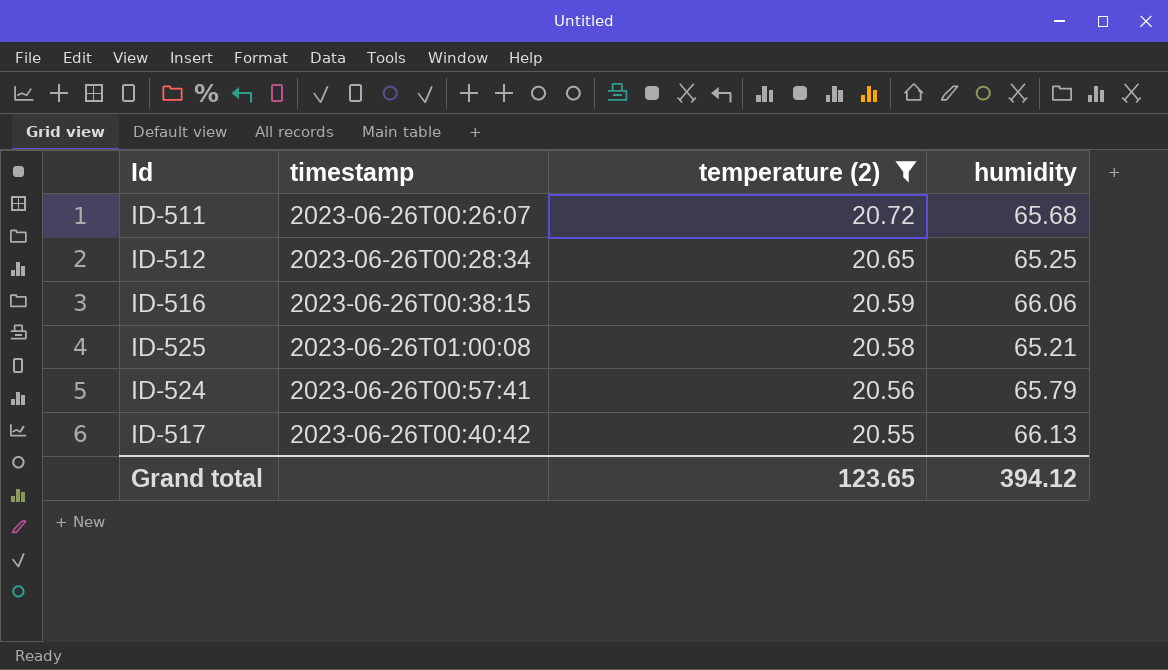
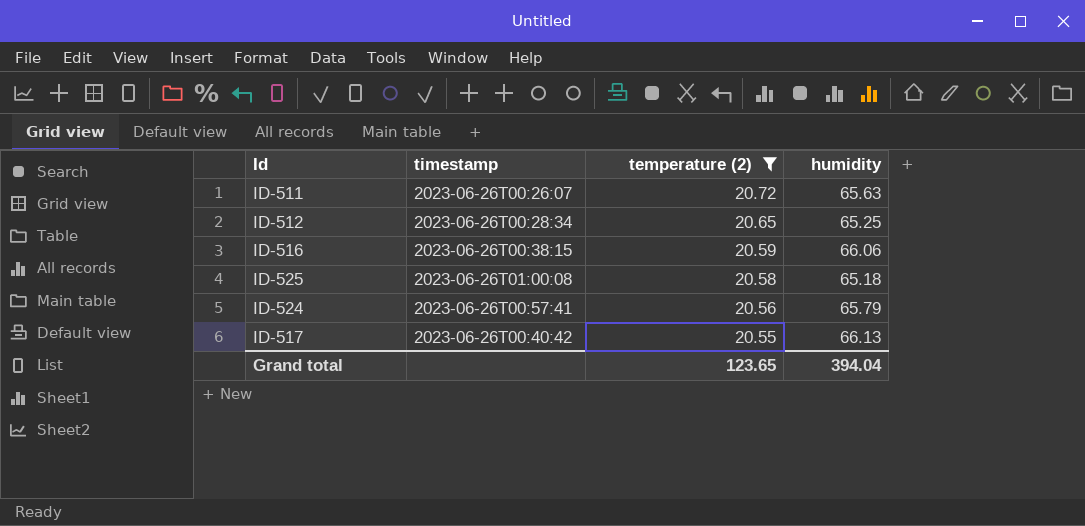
ID-511 | humidity: 65.68 -> 65.63
ID-525 | humidity: 65.21 -> 65.18
Grand total | humidity: 394.12 -> 394.04

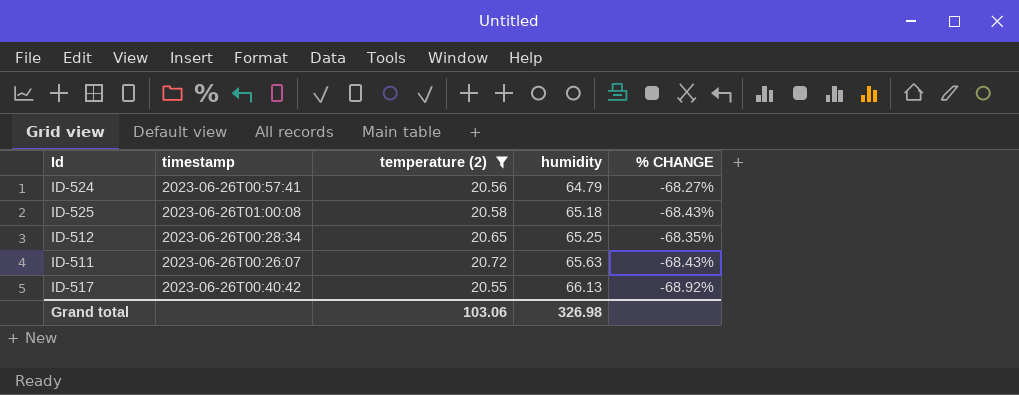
row order: temperature (2) descending -> humidity ascending
column % CHANGE | formula: none -> ([temperature (2)] - [humidity]) / [humidity]
row ID-516: 2023-06-26T00:38:15 | 20.59 | 66.06 -> none
ID-524 | humidity: 65.79 -> 64.79
Grand total | temperature (2): 123.65 -> 103.06
Grand total | humidity: 394.04 -> 326.98

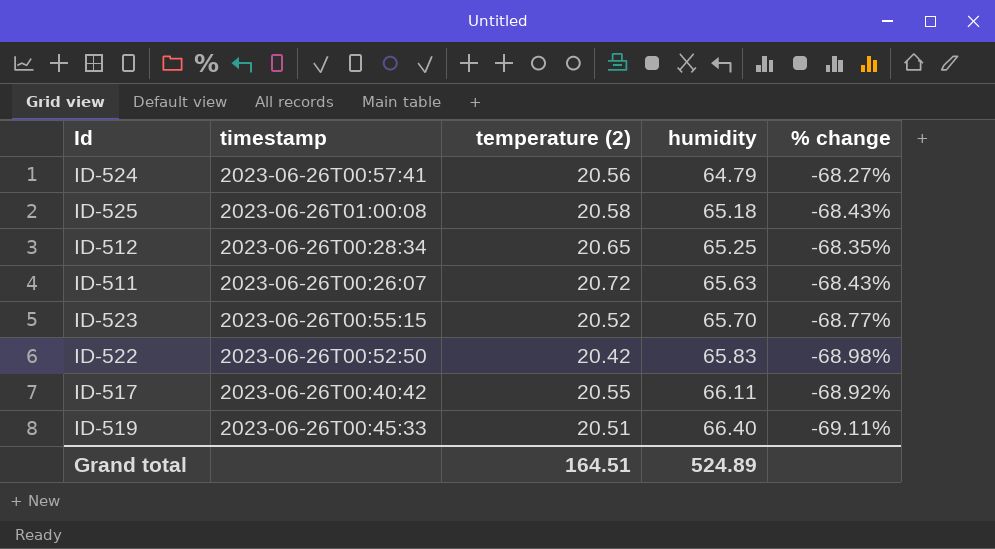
filter: temperature (2) >= 20.55 -> none
column name: % CHANGE -> % change
ID-517 | humidity: 66.13 -> 66.11
Grand total | temperature (2): 103.06 -> 164.51
Grand total | humidity: 326.98 -> 524.89

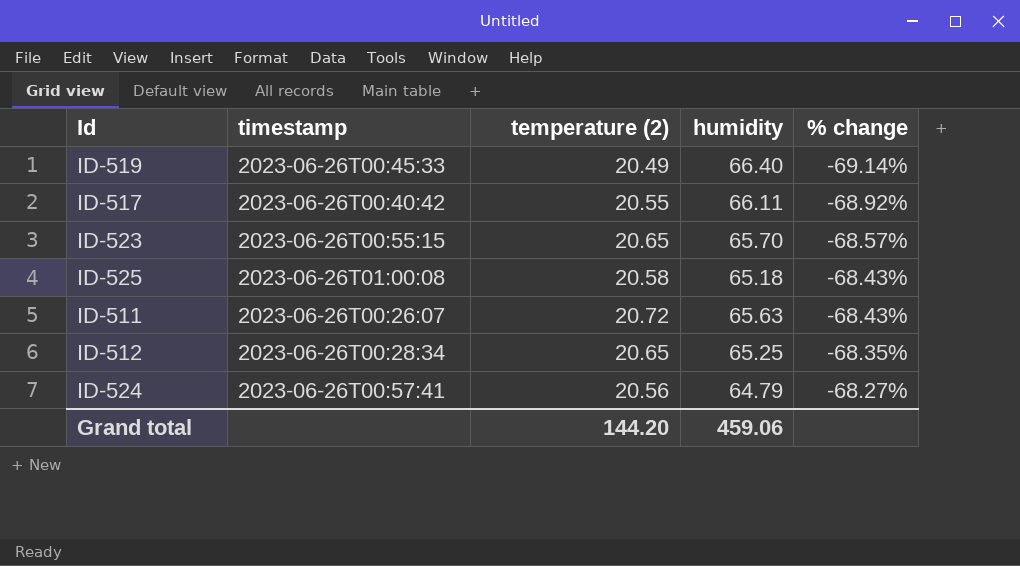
row order: humidity ascending -> % change ascending
row ID-522: 2023-06-26T00:52:50 | 20.42 | 65.83 | -68.98% -> none
ID-519 | temperature (2): 20.51 -> 20.49
ID-519 | % change: -69.11% -> -69.14%
ID-523 | temperature (2): 20.52 -> 20.65
ID-523 | % change: -68.77% -> -68.57%
Grand total | temperature (2): 164.51 -> 144.20
Grand total | humidity: 524.89 -> 459.06

